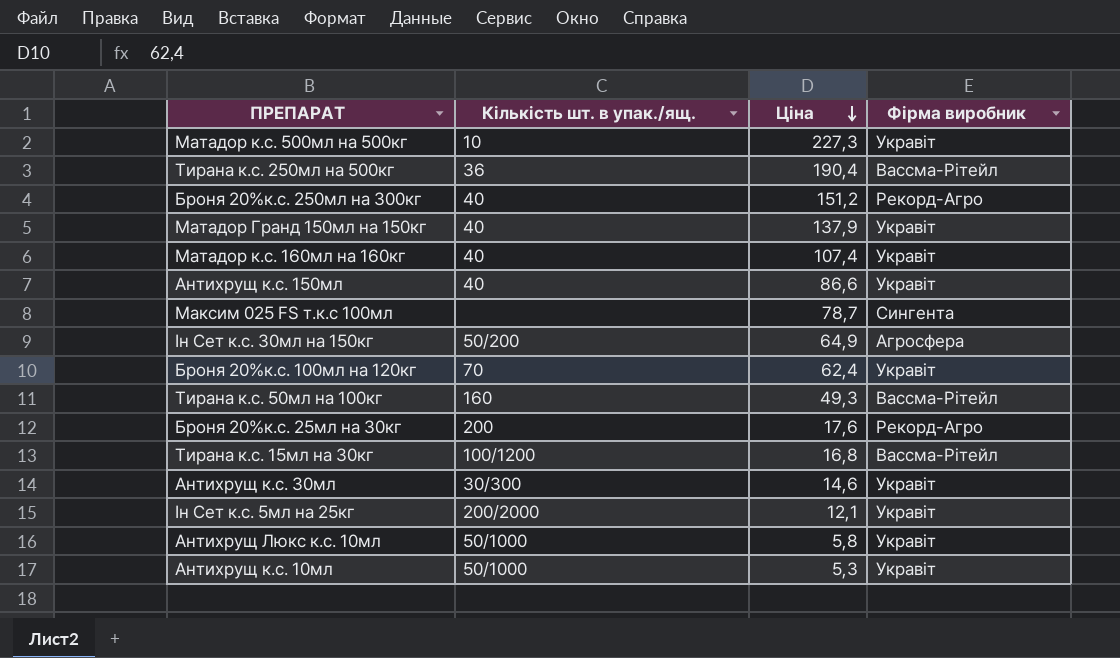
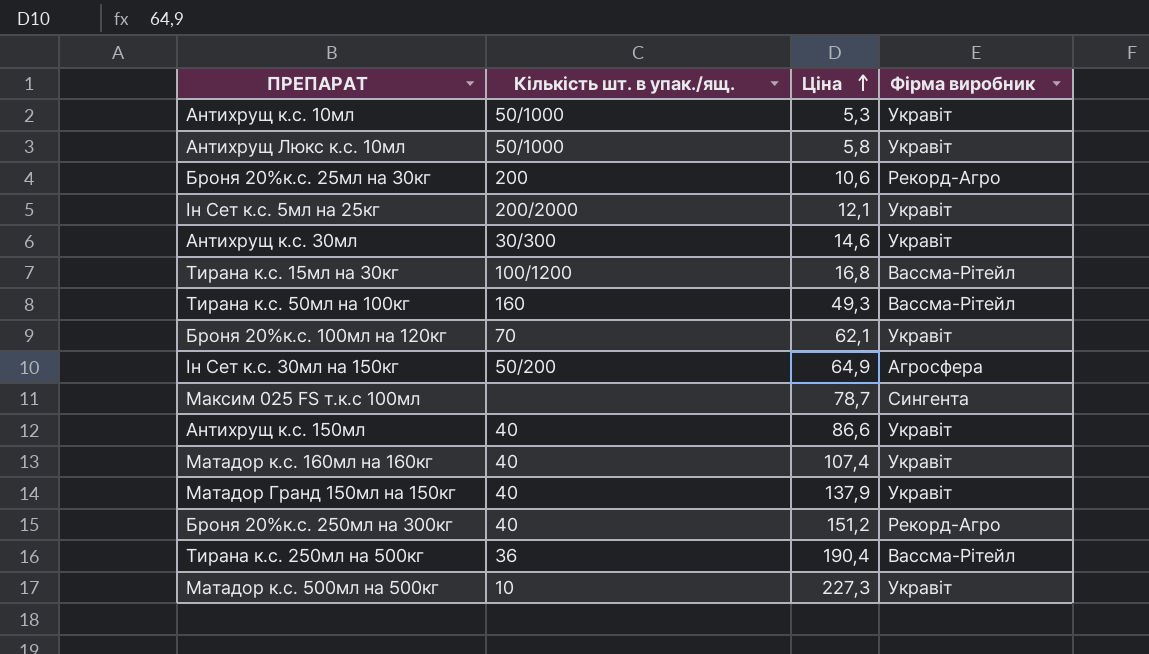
row order: Ціна descending -> Ціна ascending
Броня 20%к.с. 25мл на 30кг | Ціна: 17,6 -> 10,6
Броня 20%к.с. 100мл на 120кг | Ціна: 62,4 -> 62,1

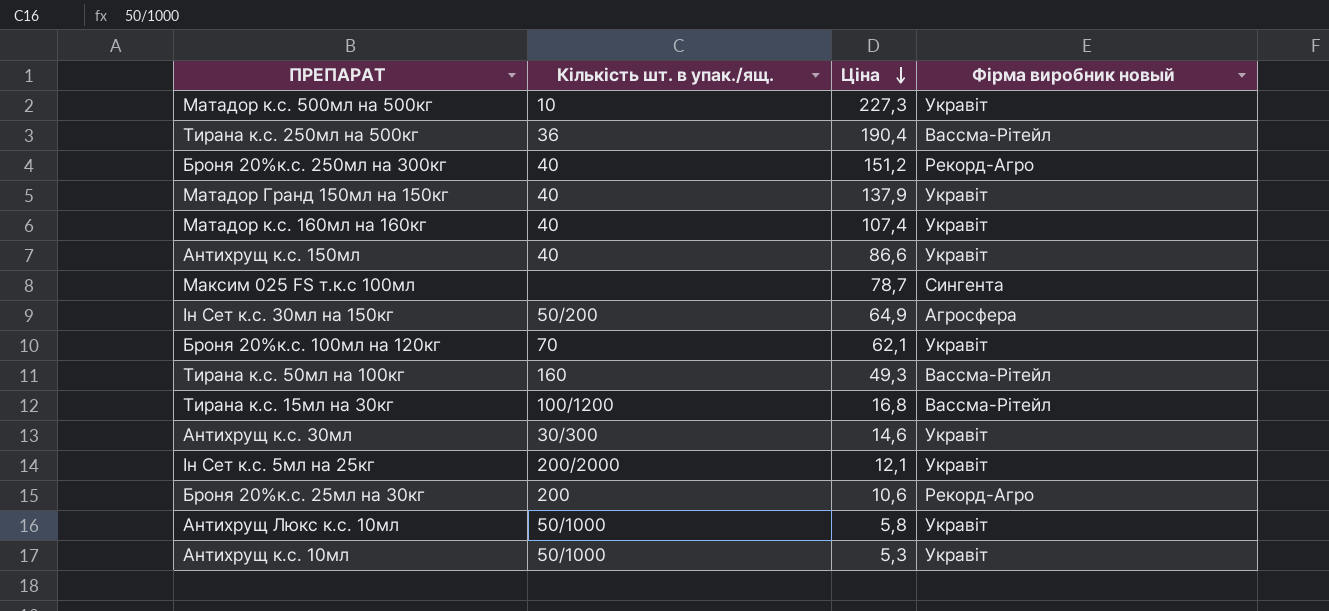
row order: Ціна ascending -> Ціна descending
column name: Фірма виробник -> Фірма виробник новый

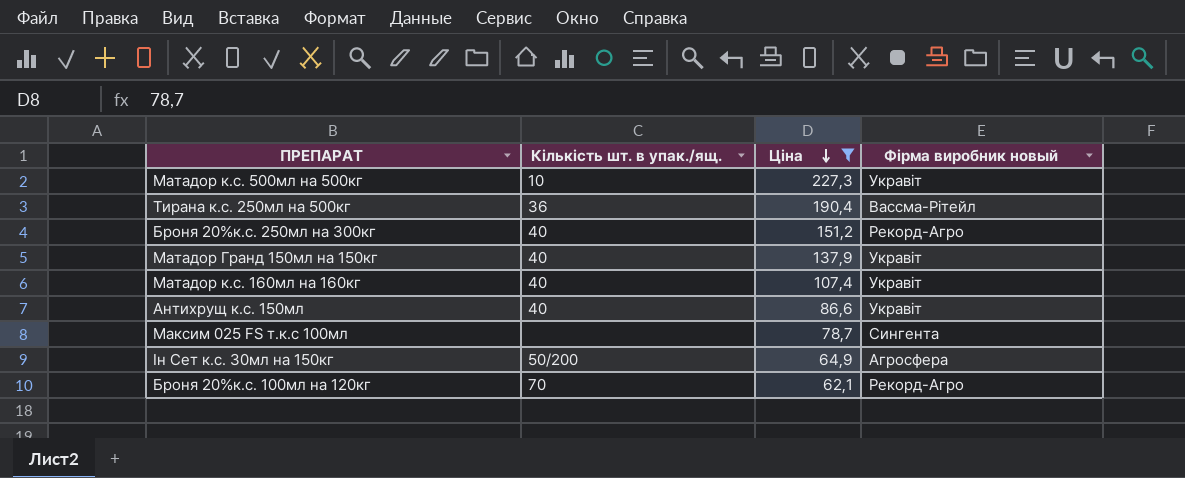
filter: none -> Ціна >= 62,1
Броня 20%к.с. 100мл на 120кг | Фірма виробник новый: Укравіт -> Рекорд-Агро

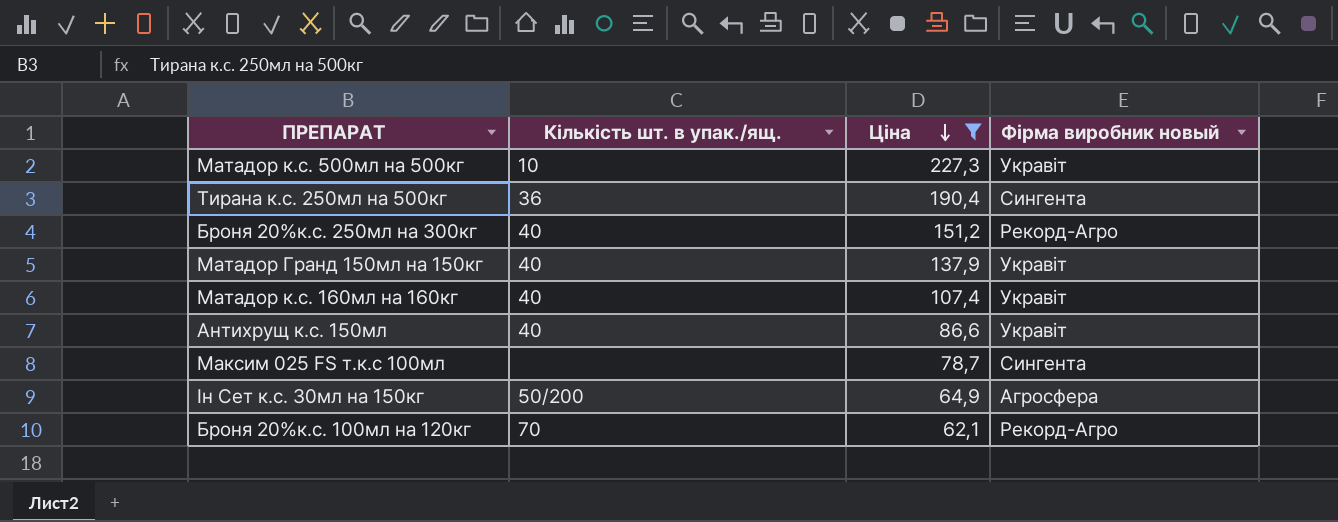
Тирана к.с. 250мл на 500кг | Фірма виробник новый: Вассма-Рітейл -> Сингента

